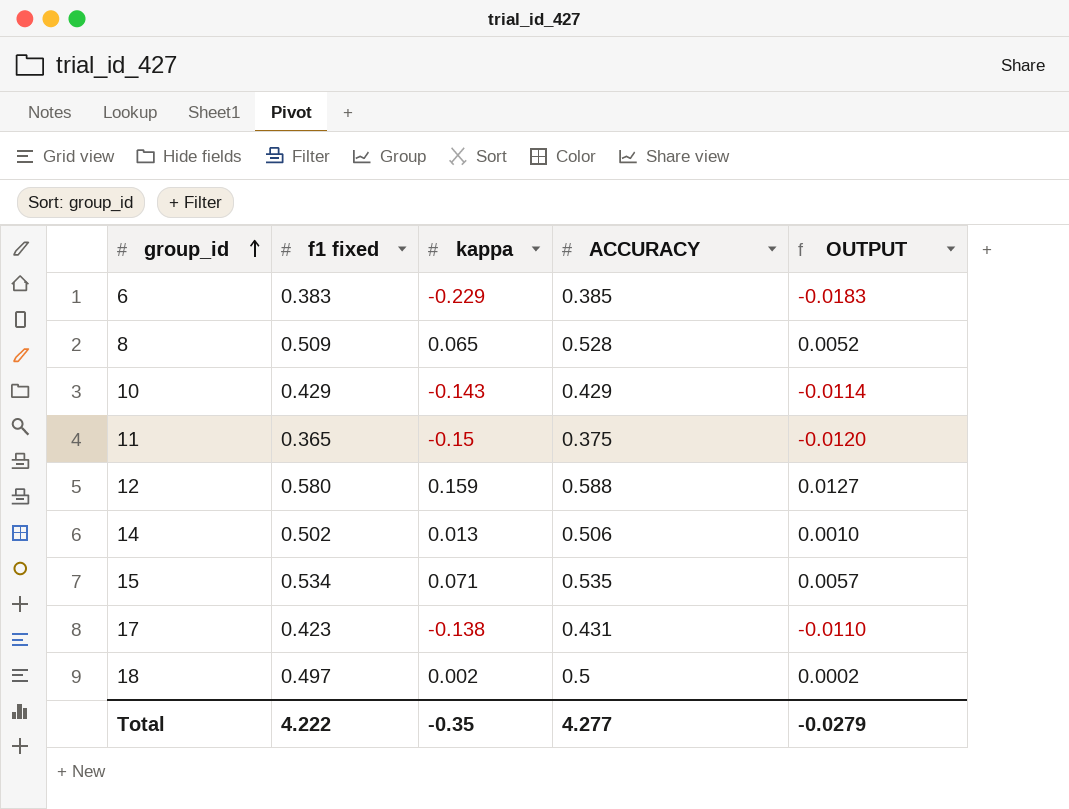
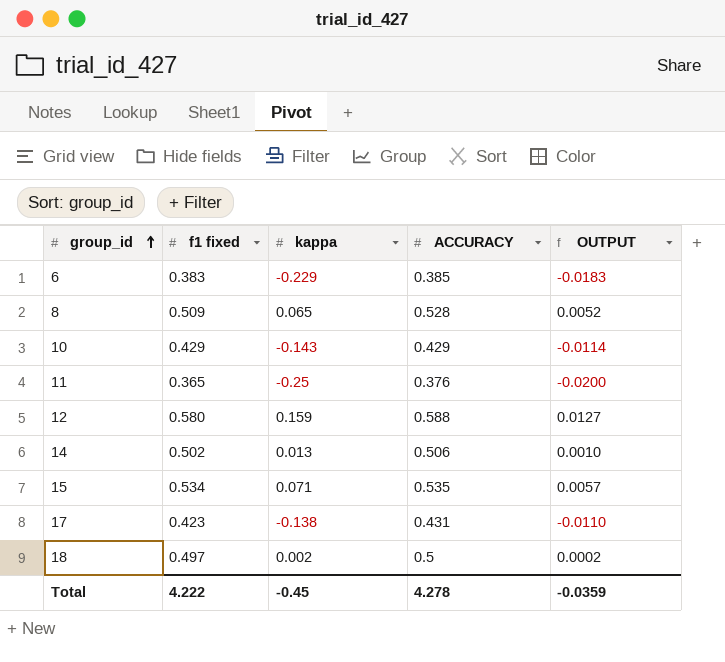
11 | kappa: -0.15 -> -0.25
11 | ACCURACY: 0.375 -> 0.376
11 | OUTPUT: -0.0120 -> -0.0200
Total | kappa: -0.35 -> -0.45
Total | ACCURACY: 4.277 -> 4.278
Total | OUTPUT: -0.0279 -> -0.0359

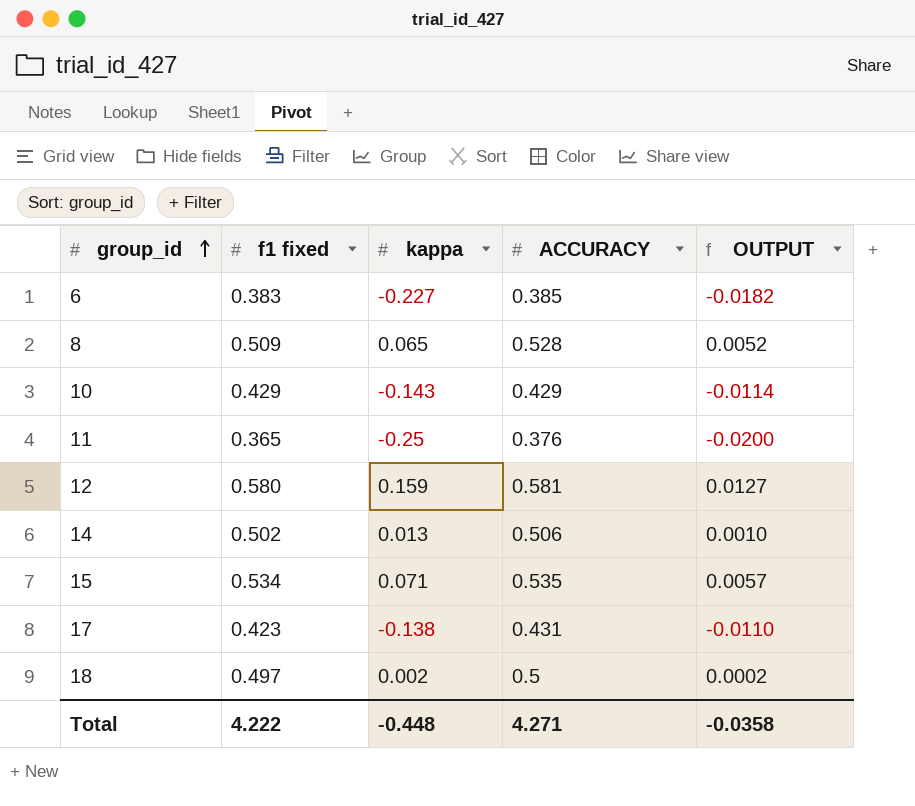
6 | kappa: -0.229 -> -0.227
6 | OUTPUT: -0.0183 -> -0.0182
12 | ACCURACY: 0.588 -> 0.581
Total | kappa: -0.45 -> -0.448
Total | ACCURACY: 4.278 -> 4.271
Total | OUTPUT: -0.0359 -> -0.0358

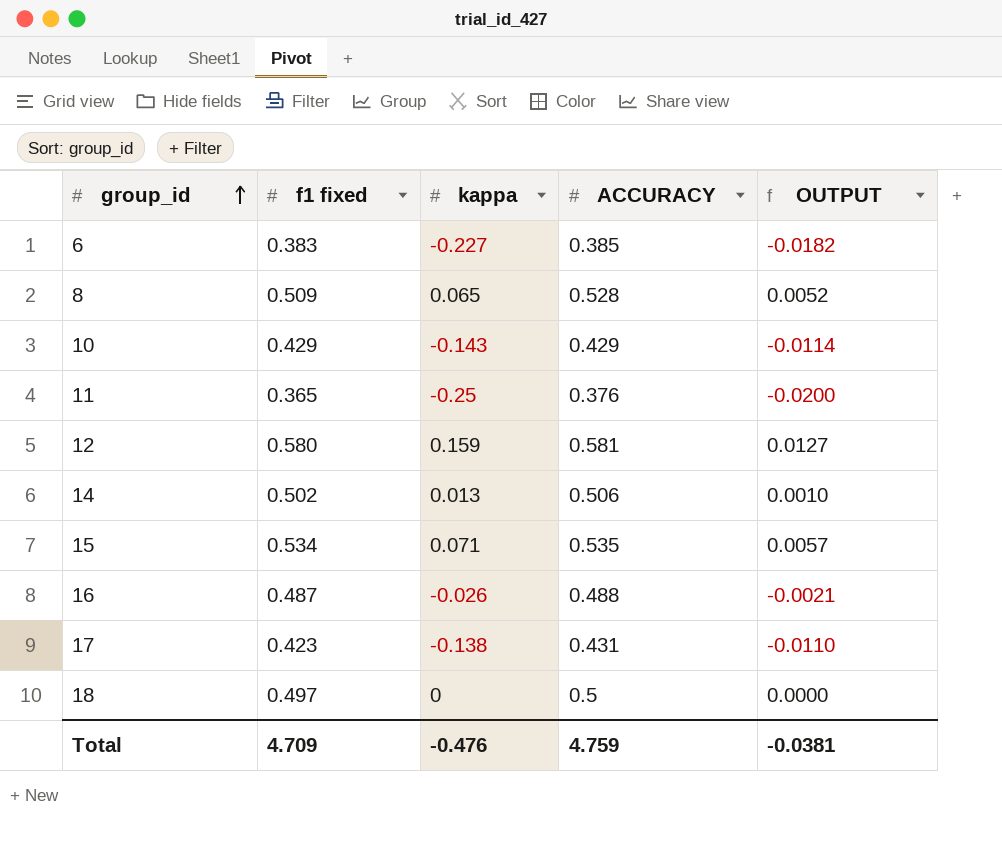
row 16: none -> 0.487 | -0.026 | 0.488 | -0.0021
18 | kappa: 0.002 -> 0
18 | OUTPUT: 0.0002 -> 0.0000
Total | f1 fixed: 4.222 -> 4.709
Total | kappa: -0.448 -> -0.476
Total | ACCURACY: 4.271 -> 4.759
Total | OUTPUT: -0.0358 -> -0.0381

